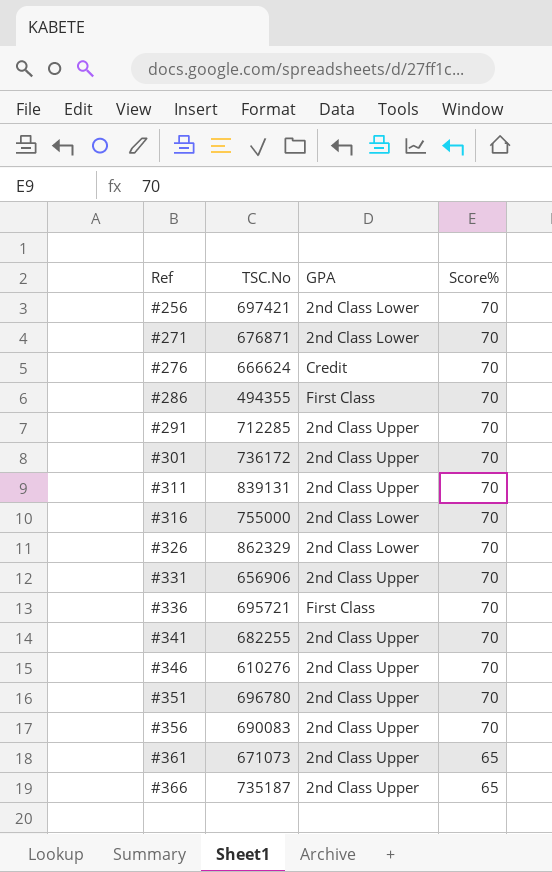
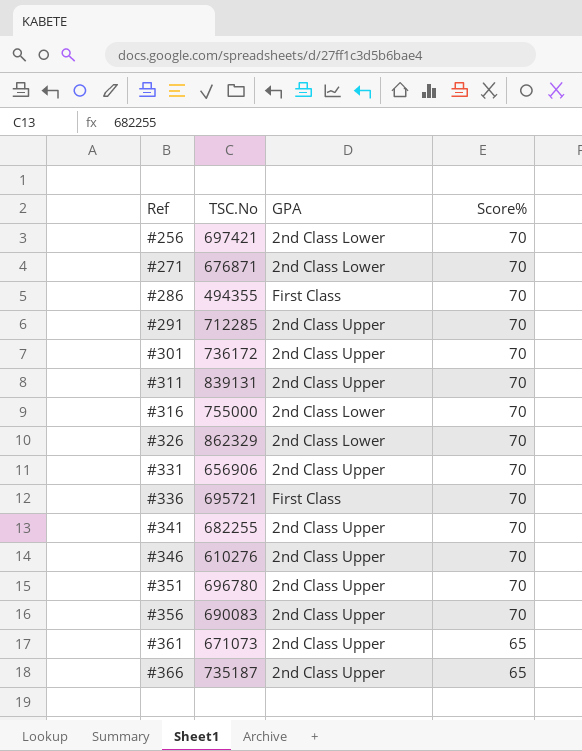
row #276: 666624 | Credit | 70 -> none

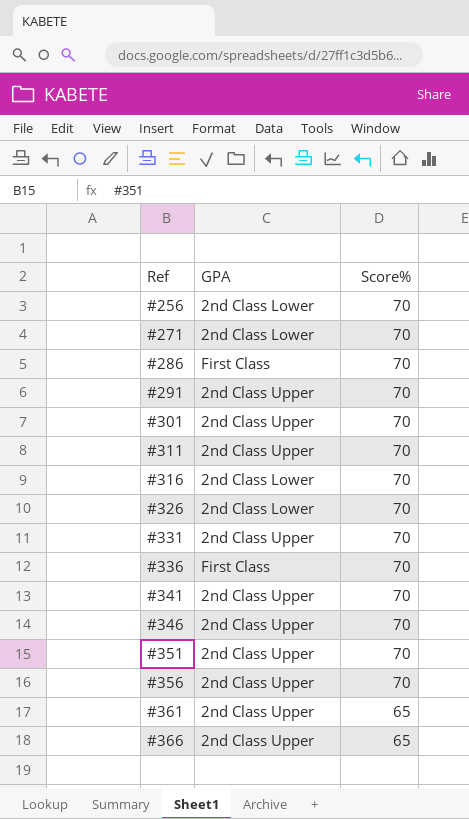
column TSC.No | position: 2 -> none

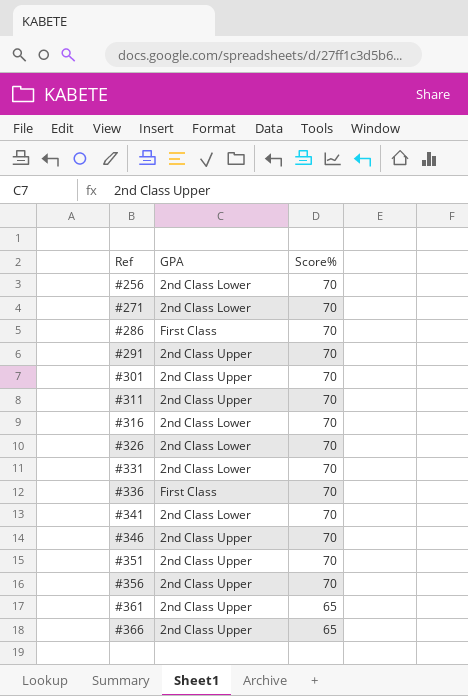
#331 | GPA: 2nd Class Upper -> 2nd Class Lower
#341 | GPA: 2nd Class Upper -> 2nd Class Lower

